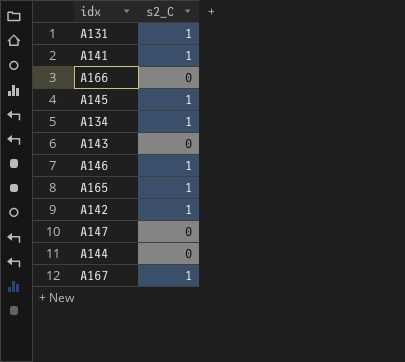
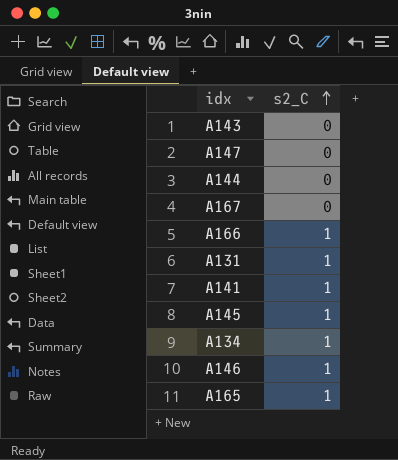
row order: none -> s2_C ascending
row A142: 1 -> none
A167 | s2_C: 1 -> 0
A166 | s2_C: 0 -> 1

